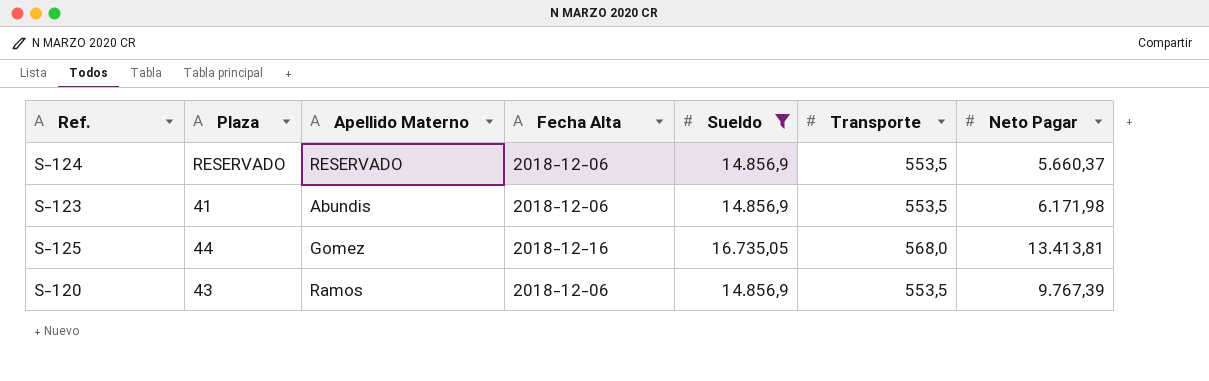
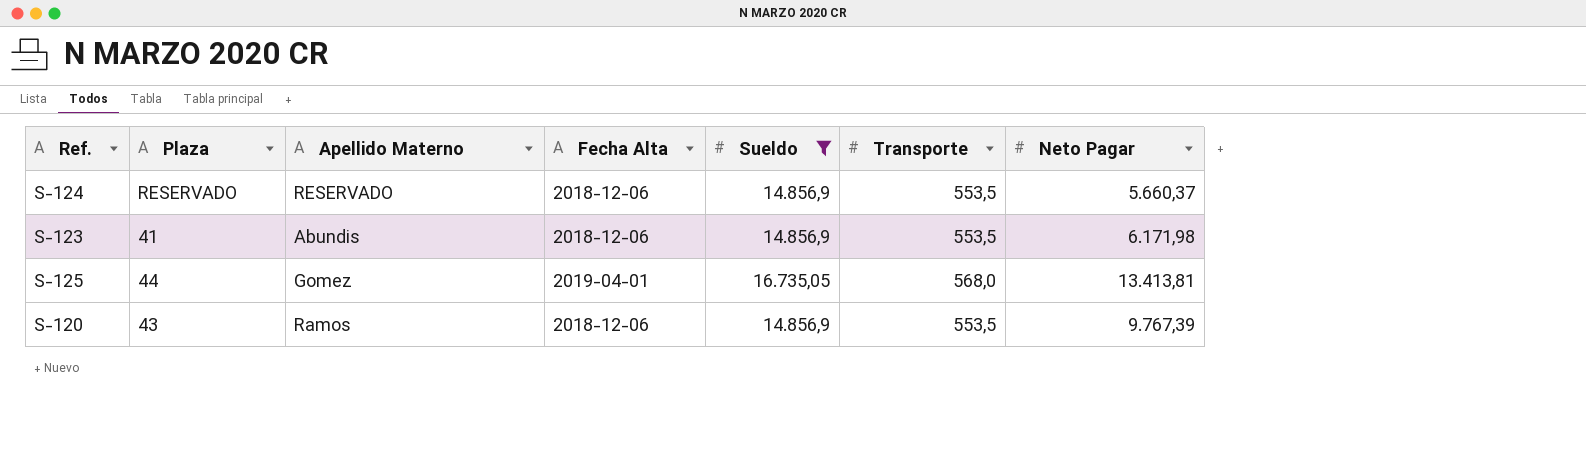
S-125 | Fecha Alta: 2018-12-16 -> 2019-04-01

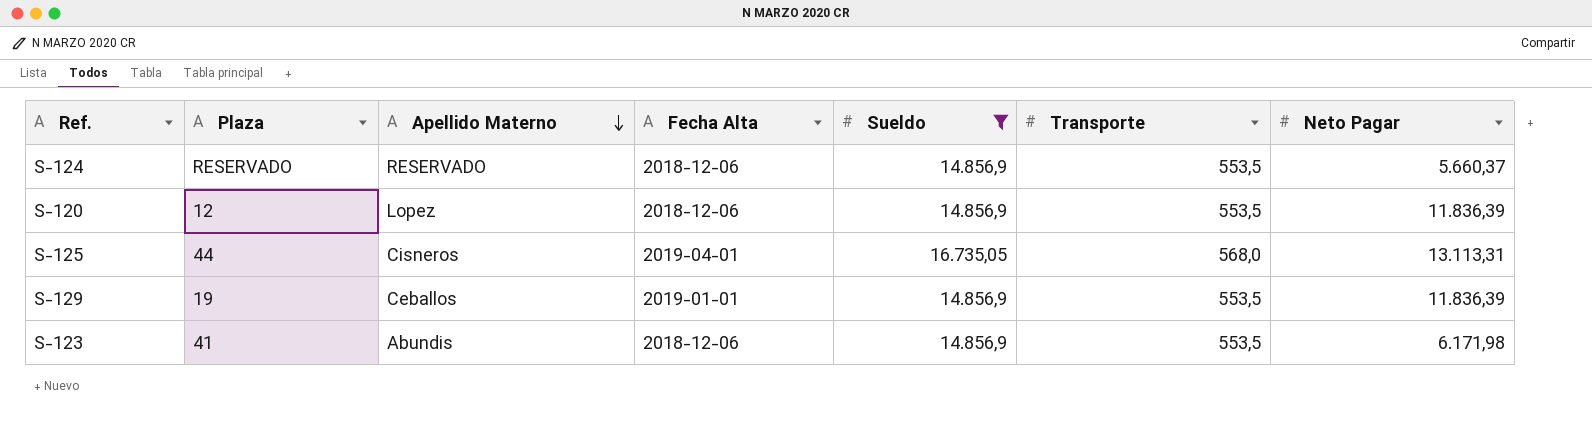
row order: none -> Apellido Materno descending
S-120 | Plaza: 43 -> 12
S-120 | Apellido Materno: Ramos -> Lopez
S-120 | Neto Pagar: 9.767,39 -> 11.836,39
S-125 | Apellido Materno: Gomez -> Cisneros
S-125 | Neto Pagar: 13.413,81 -> 13.113,31
row S-129: none -> 19 | Ceballos | 2019-01-01 | 14.856,9 | 553,5 | 11.836,39

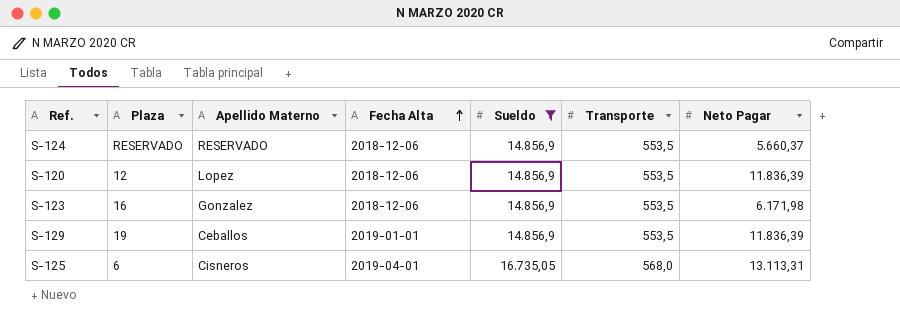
row order: Apellido Materno descending -> Fecha Alta ascending
S-123 | Plaza: 41 -> 16
S-123 | Apellido Materno: Abundis -> Gonzalez
S-125 | Plaza: 44 -> 6

